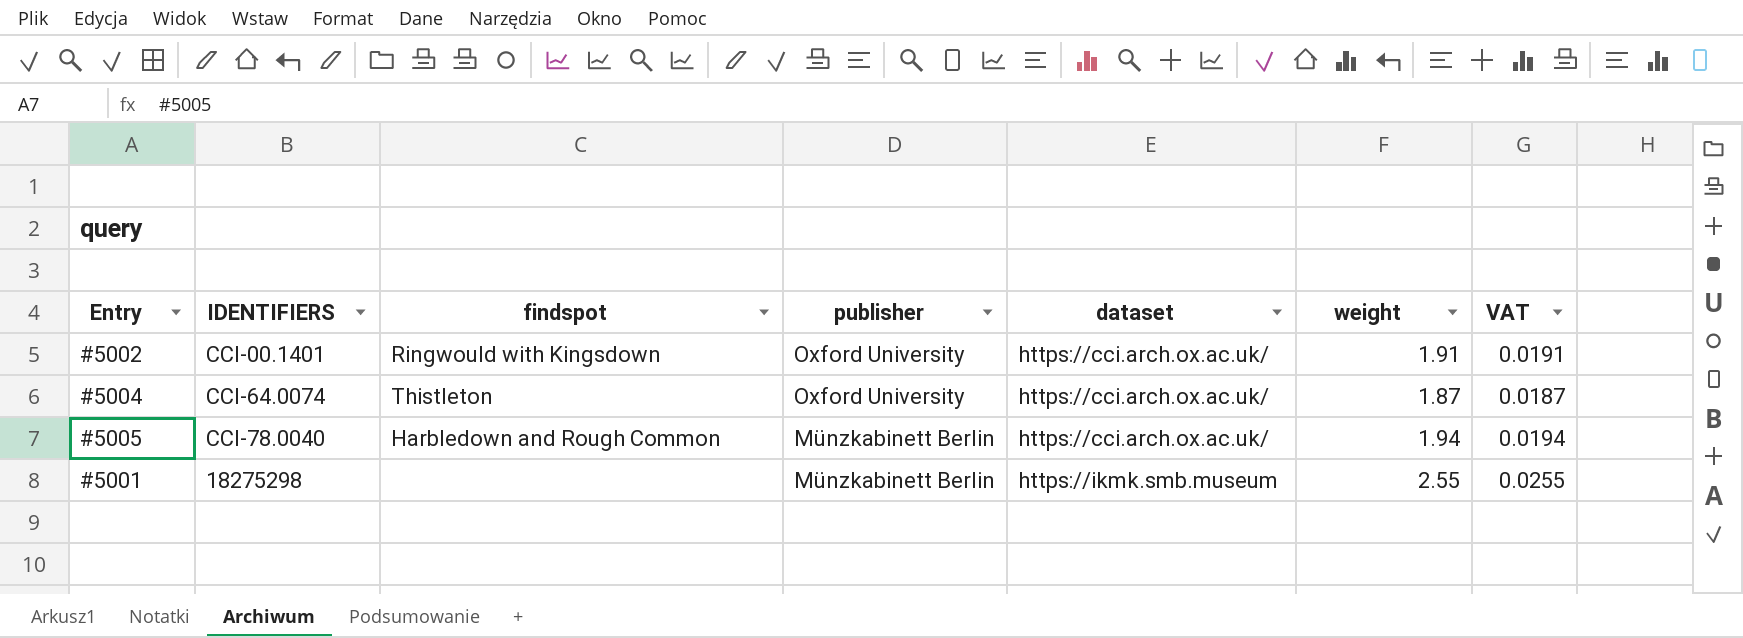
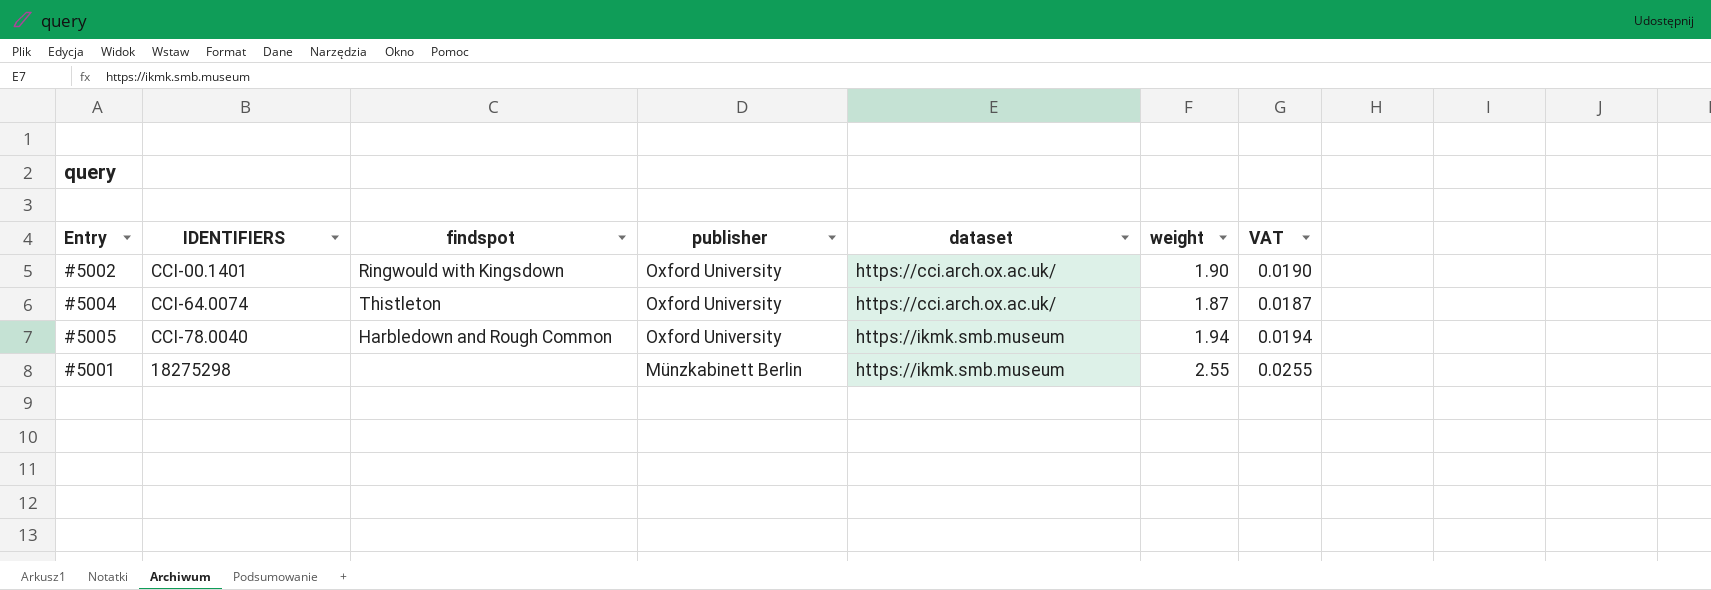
#5002 | weight: 1.91 -> 1.90
#5002 | VAT: 0.0191 -> 0.0190
#5005 | publisher: Münzkabinett Berlin -> Oxford University
#5005 | dataset: https://cci.arch.ox.ac.uk/ -> https://ikmk.smb.museum

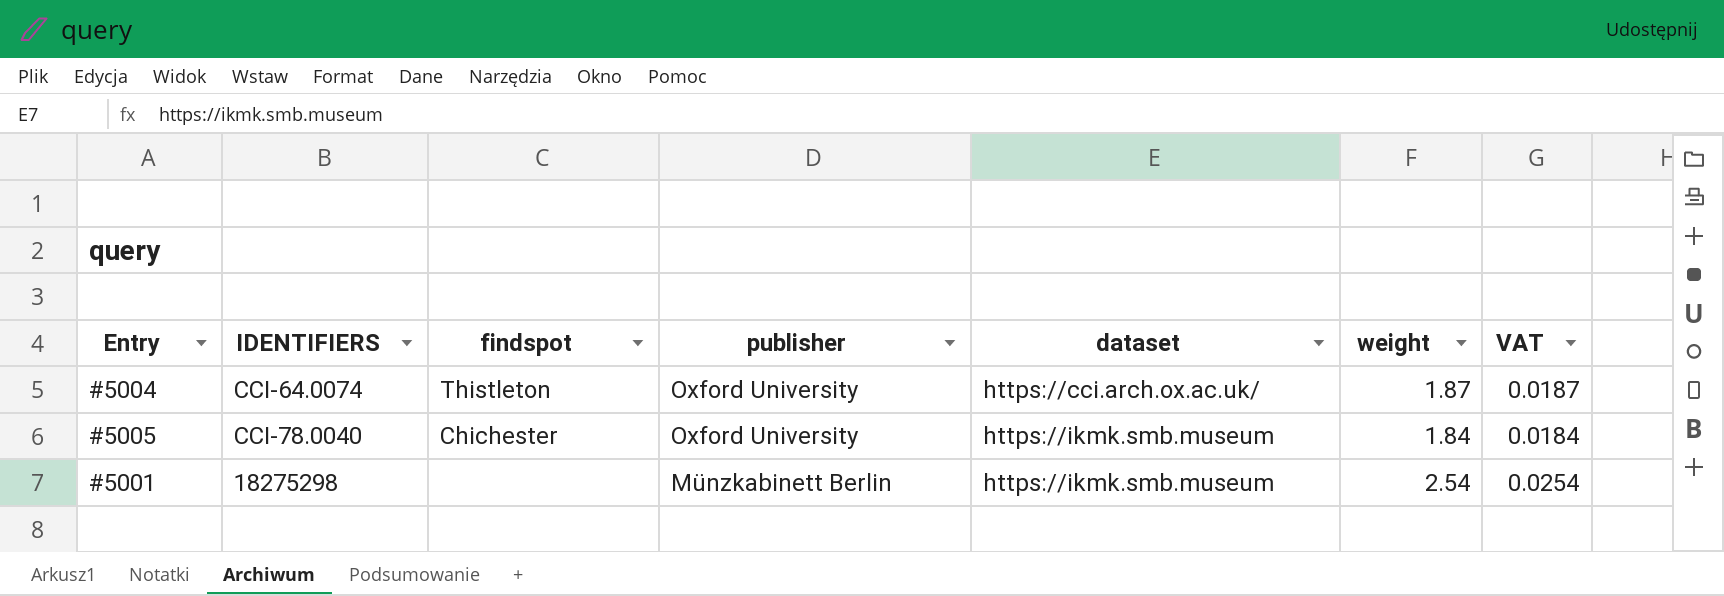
row #5002: CCI-00.1401 | Ringwould with Kingsdown | Oxford University | https://cci.arch.ox.ac.uk/ | 1.90 | 0.0190 -> none
#5005 | findspot: Harbledown and Rough Common -> Chichester
#5005 | weight: 1.94 -> 1.84
#5005 | VAT: 0.0194 -> 0.0184
#5001 | weight: 2.55 -> 2.54
#5001 | VAT: 0.0255 -> 0.0254

